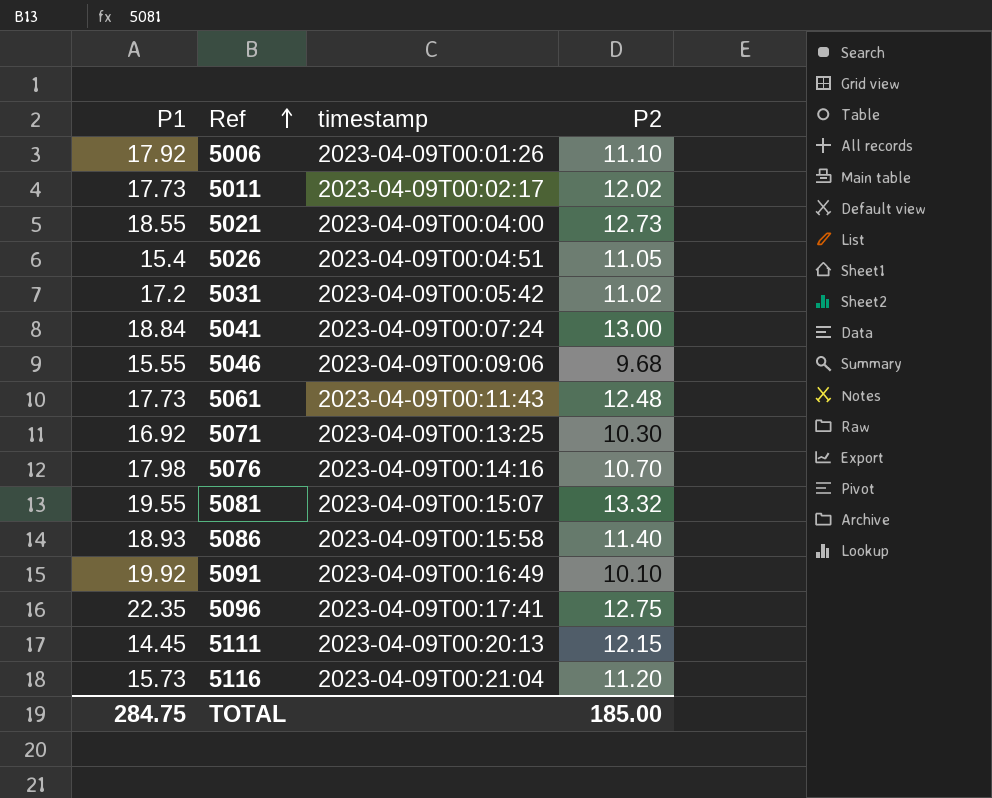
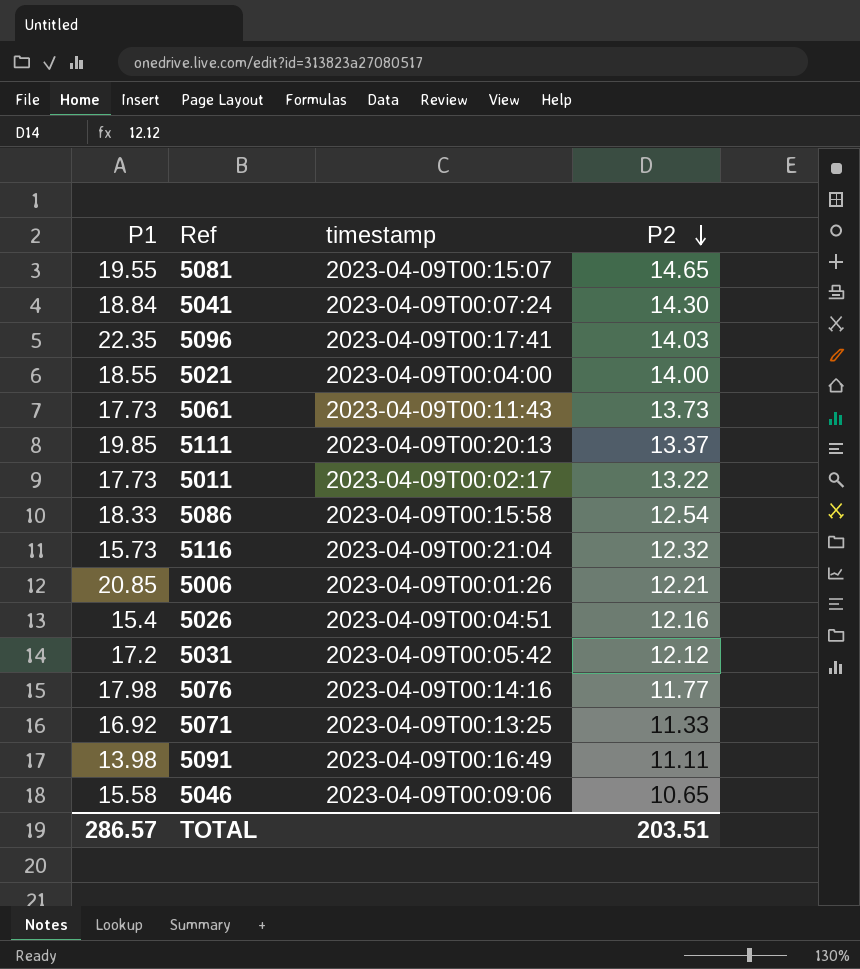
row order: Ref ascending -> P2 descending
5081 | P2: 13.32 -> 14.65
5041 | P2: 13.00 -> 14.30
5096 | P2: 12.75 -> 14.03
5021 | P2: 12.73 -> 14.00
5061 | P2: 12.48 -> 13.73
5111 | P1: 14.45 -> 19.85
5111 | P2: 12.15 -> 13.37
5011 | P2: 12.02 -> 13.22
5086 | P1: 18.93 -> 18.33
5086 | P2: 11.40 -> 12.54
5116 | P2: 11.20 -> 12.32
5006 | P1: 17.92 -> 20.85
5006 | P2: 11.10 -> 12.21
5026 | P2: 11.05 -> 12.16
5031 | P2: 11.02 -> 12.12
5076 | P2: 10.70 -> 11.77
5071 | P2: 10.30 -> 11.33
5091 | P1: 19.92 -> 13.98
5091 | P2: 10.10 -> 11.11
5046 | P1: 15.55 -> 15.58
5046 | P2: 9.68 -> 10.65
TOTAL | P1: 284.75 -> 286.57
TOTAL | P2: 185.00 -> 203.51

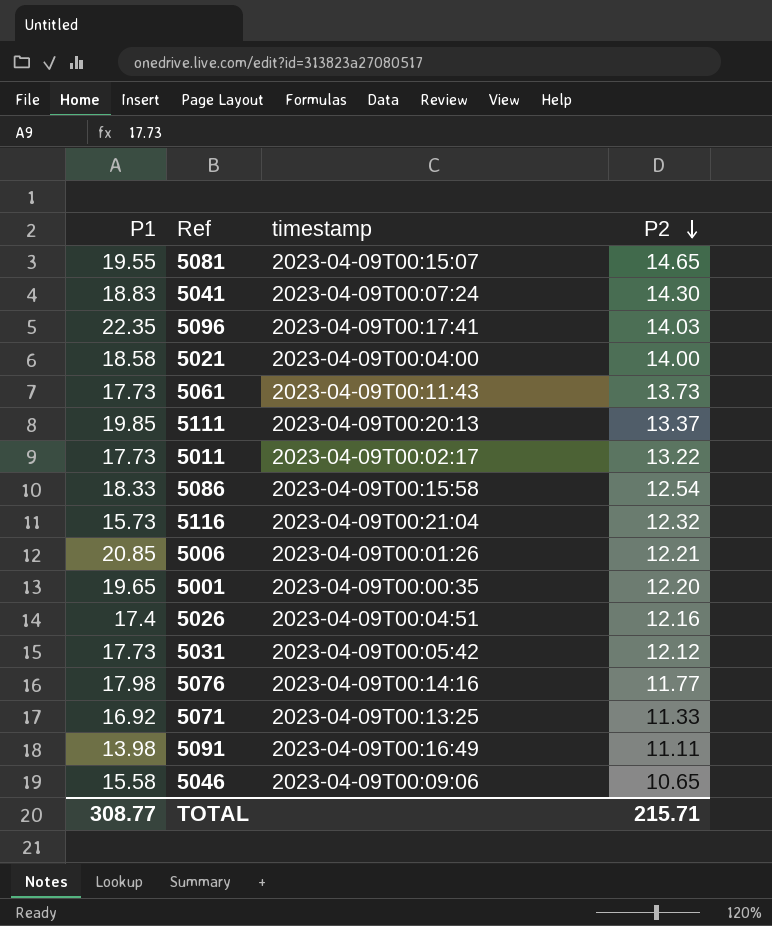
5041 | P1: 18.84 -> 18.83
5021 | P1: 18.55 -> 18.58
row 5001: none -> 19.65 | 2023-04-09T00:00:35 | 12.20
5026 | P1: 15.4 -> 17.4
5031 | P1: 17.2 -> 17.73
TOTAL | P1: 286.57 -> 308.77
TOTAL | P2: 203.51 -> 215.71

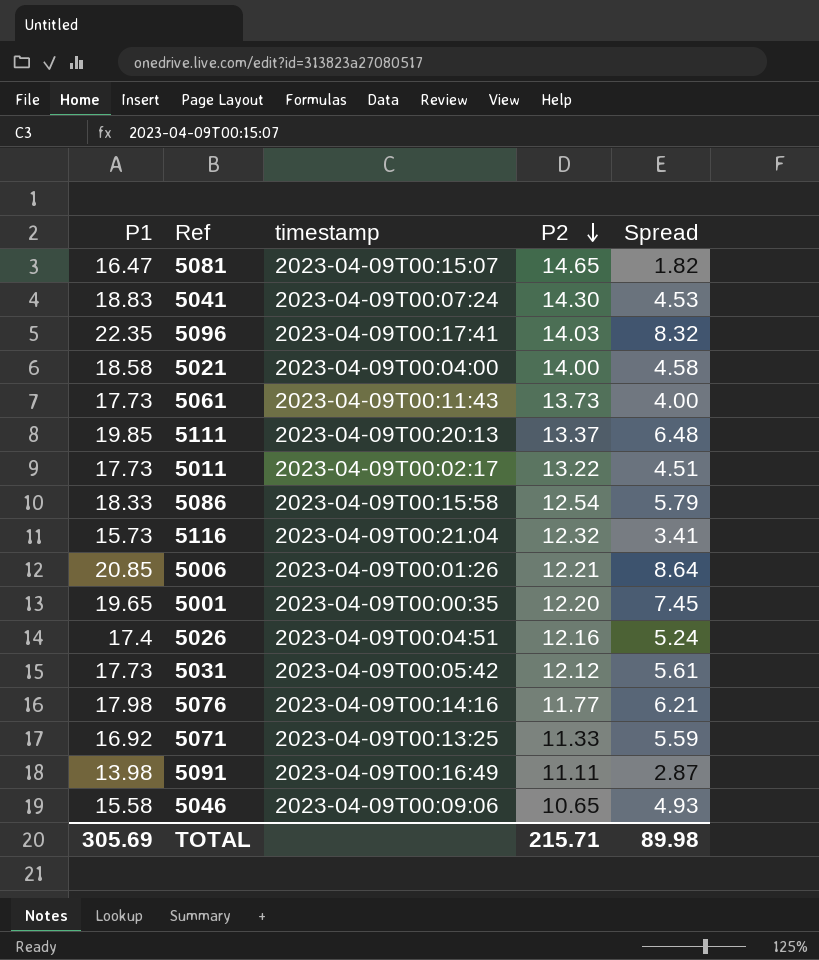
column Spread | formula: none -> [P1] - [P2]
5081 | P1: 19.55 -> 16.47
TOTAL | P1: 308.77 -> 305.69

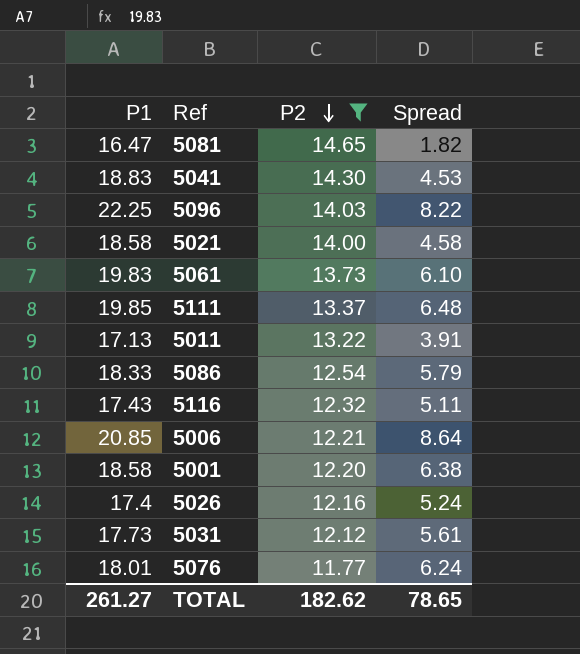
filter: none -> P2 >= 11.77
column timestamp | position: 3 -> none
5096 | P1: 22.35 -> 22.25
5096 | Spread: 8.32 -> 8.22
5061 | P1: 17.73 -> 19.83
5061 | Spread: 4.00 -> 6.10
5011 | P1: 17.73 -> 17.13
5011 | Spread: 4.51 -> 3.91
5116 | P1: 15.73 -> 17.43
5116 | Spread: 3.41 -> 5.11
5001 | P1: 19.65 -> 18.58
5001 | Spread: 7.45 -> 6.38
5076 | P1: 17.98 -> 18.01
5076 | Spread: 6.21 -> 6.24
TOTAL | P1: 305.69 -> 261.27
TOTAL | P2: 215.71 -> 182.62
TOTAL | Spread: 89.98 -> 78.65

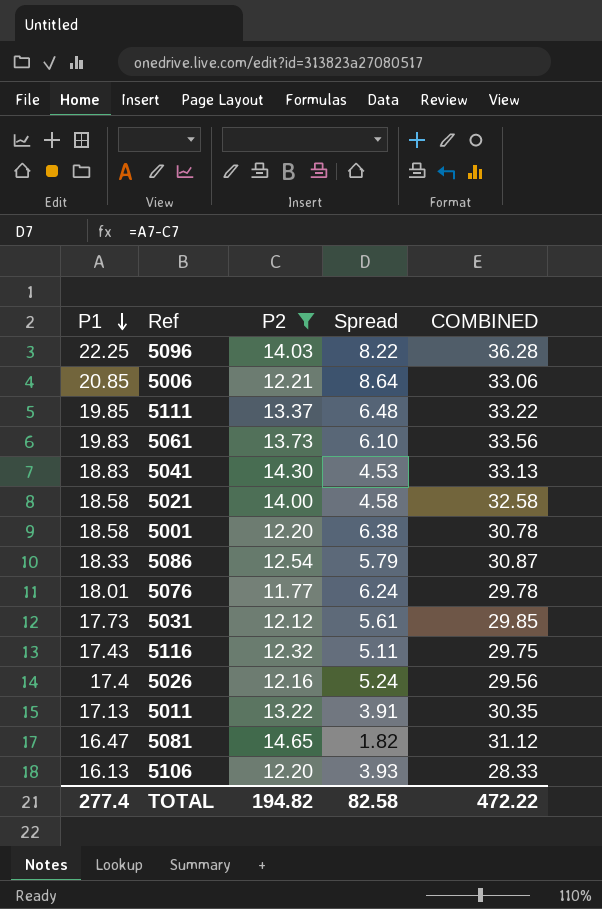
row order: P2 descending -> P1 descending
column COMBINED | formula: none -> [P1] + [P2]
row 5106: none -> 16.13 | 12.20 | 3.93 | 28.33
TOTAL | P1: 261.27 -> 277.4
TOTAL | P2: 182.62 -> 194.82
TOTAL | Spread: 78.65 -> 82.58

